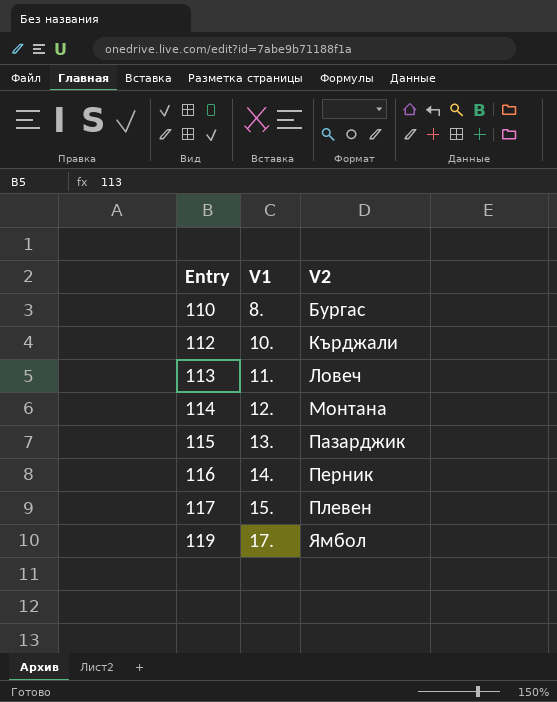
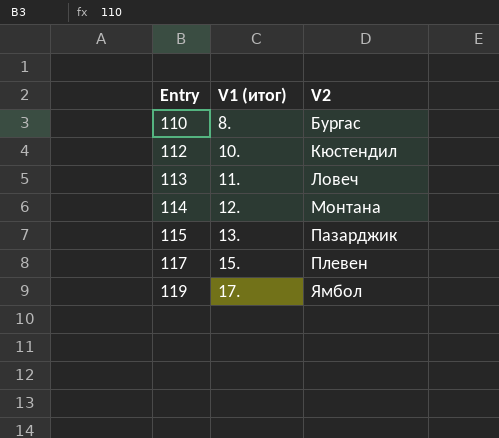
column name: V1 -> V1 (итог)
row 116: 14. | Перник -> none
112 | V2: Кърджали -> Кюстендил

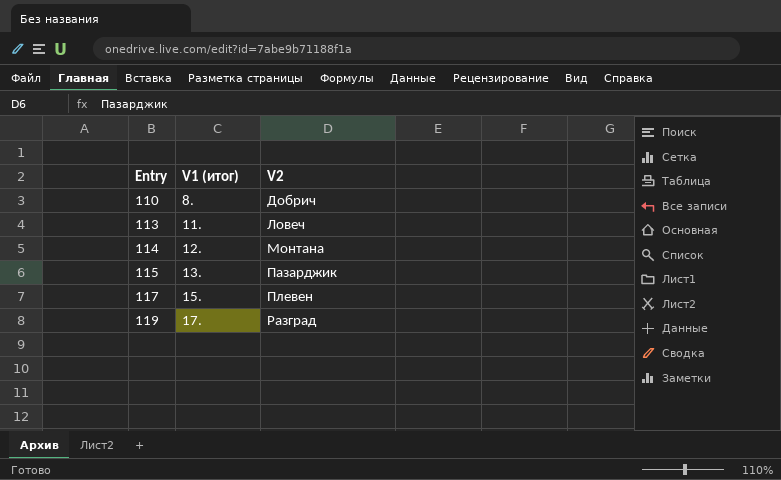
row 112: 10. | Кюстендил -> none
110 | V2: Бургас -> Добрич
119 | V2: Ямбол -> Разград

